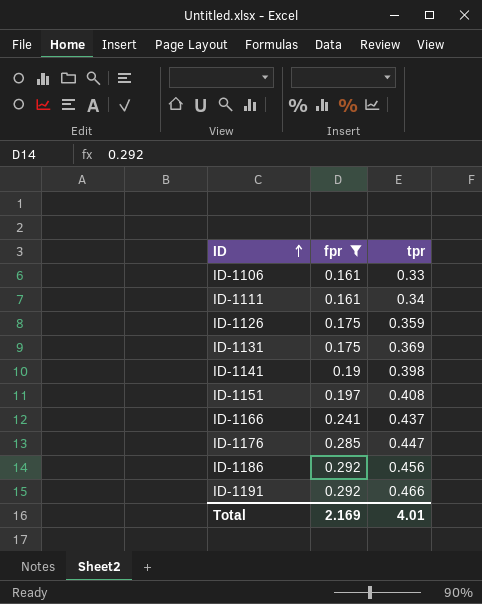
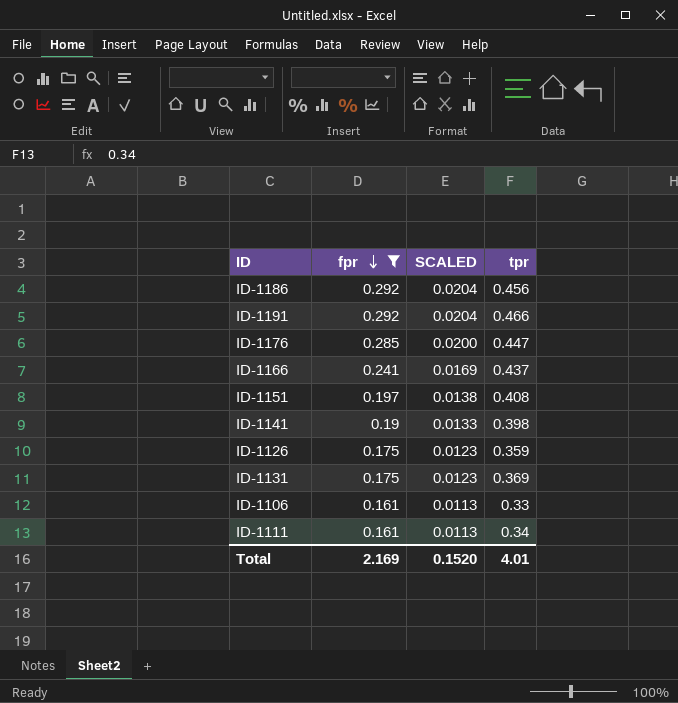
row order: ID ascending -> fpr descending
column SCALED | formula: none -> [fpr] * 0.07

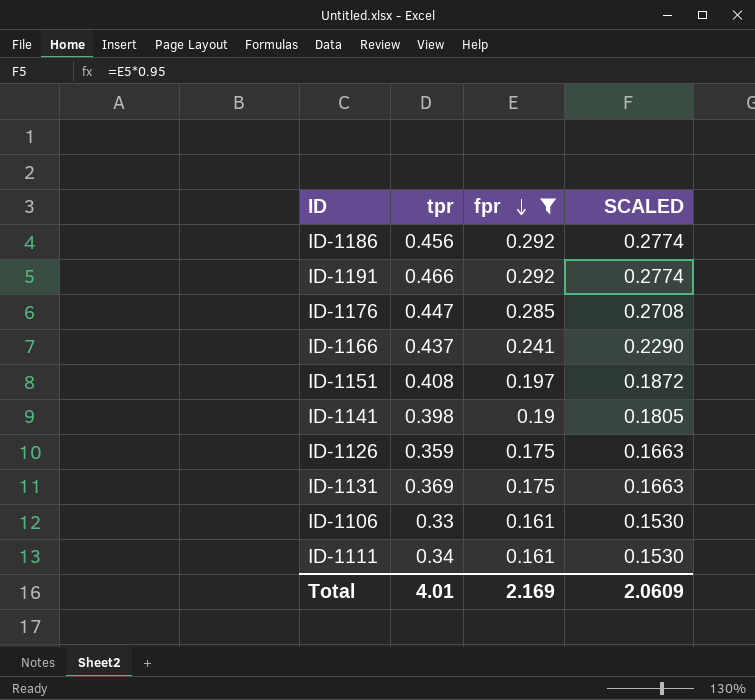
column tpr | position: 4 -> 2
column SCALED | formula: [fpr] * 0.07 -> [fpr] * 0.95
Total | SCALED: 0.1520 -> 2.0609

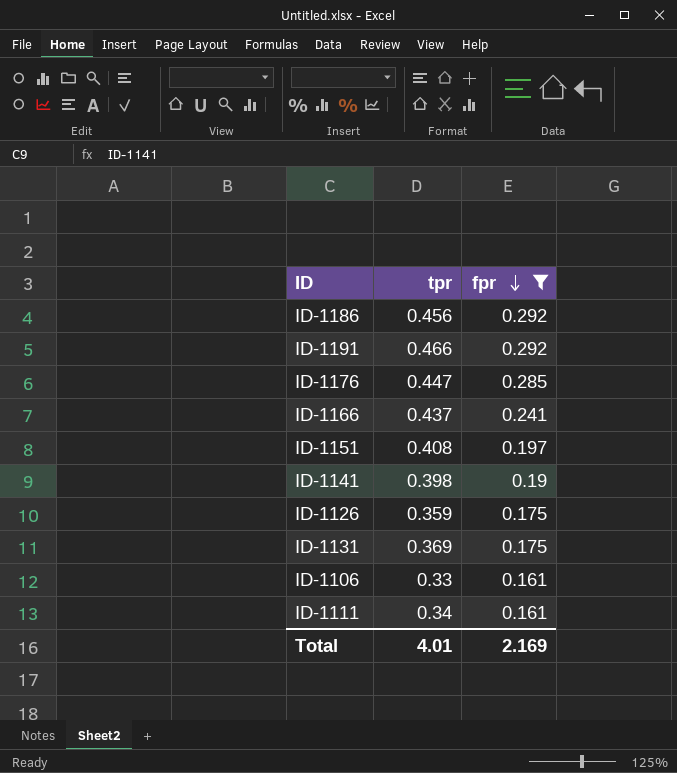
column SCALED | formula: [fpr] * 0.95 -> none

